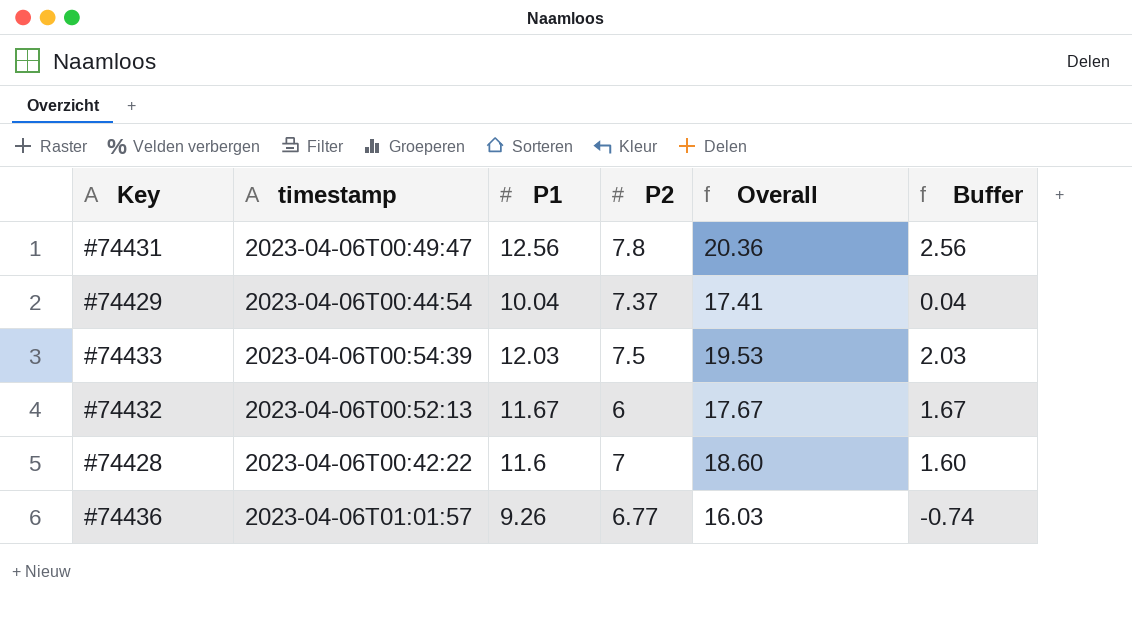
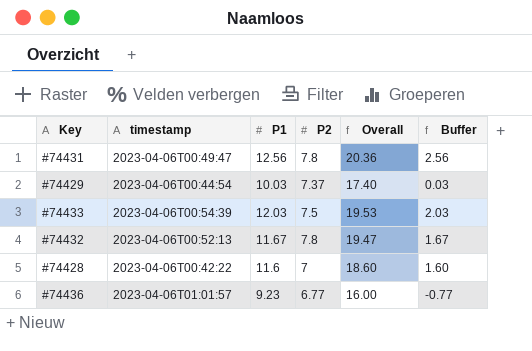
#74429 | P1: 10.04 -> 10.03
#74429 | Overall: 17.41 -> 17.40
#74429 | Buffer: 0.04 -> 0.03
#74432 | P2: 6 -> 7.8
#74432 | Overall: 17.67 -> 19.47
#74436 | P1: 9.26 -> 9.23
#74436 | Overall: 16.03 -> 16.00
#74436 | Buffer: -0.74 -> -0.77

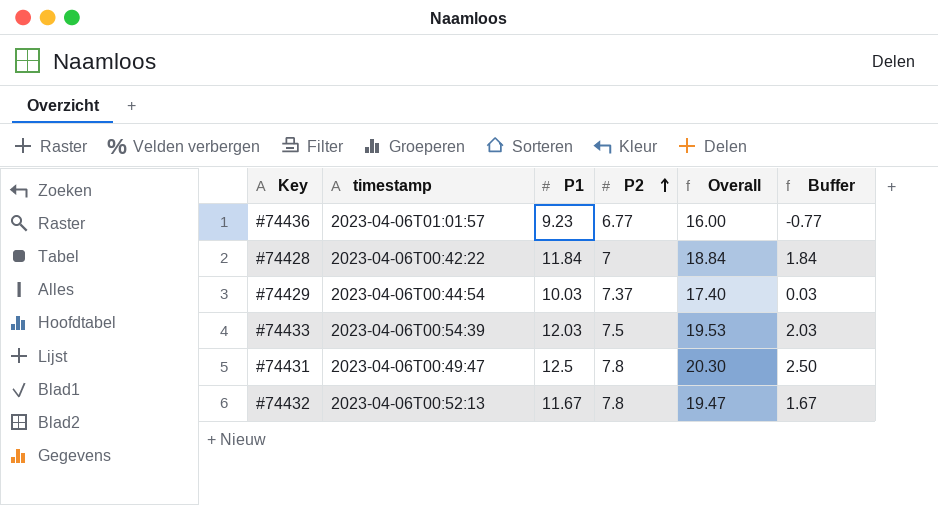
row order: none -> P2 ascending
#74428 | P1: 11.6 -> 11.84
#74428 | Overall: 18.60 -> 18.84
#74428 | Buffer: 1.60 -> 1.84
#74431 | P1: 12.56 -> 12.5
#74431 | Overall: 20.36 -> 20.30
#74431 | Buffer: 2.56 -> 2.50

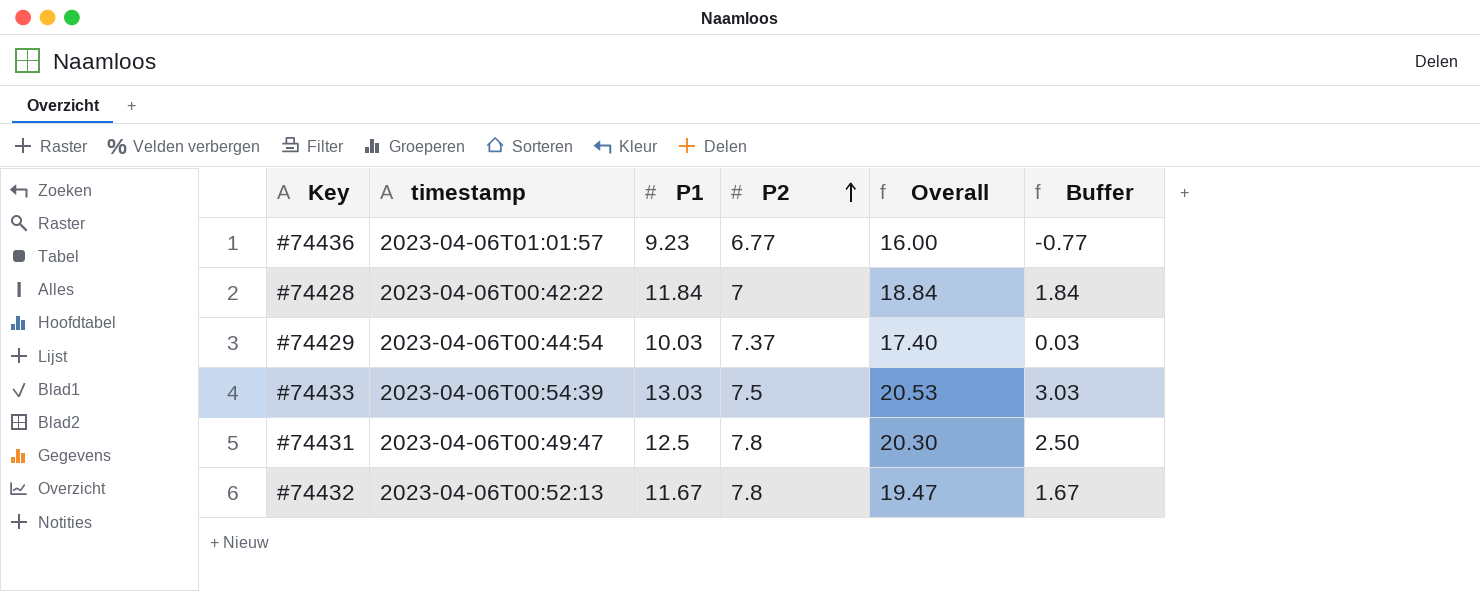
#74433 | P1: 12.03 -> 13.03
#74433 | Overall: 19.53 -> 20.53
#74433 | Buffer: 2.03 -> 3.03

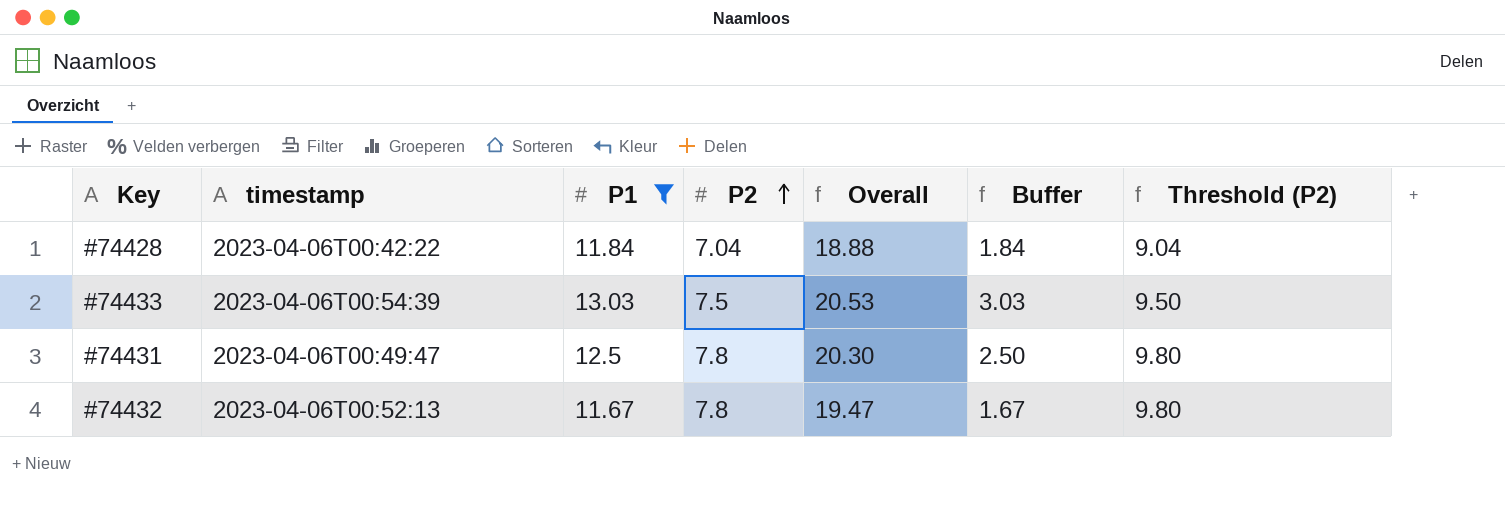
filter: none -> P1 >= 11.67
column Threshold (P2) | formula: none -> [P2] + 2
#74428 | P2: 7 -> 7.04
#74428 | Overall: 18.84 -> 18.88

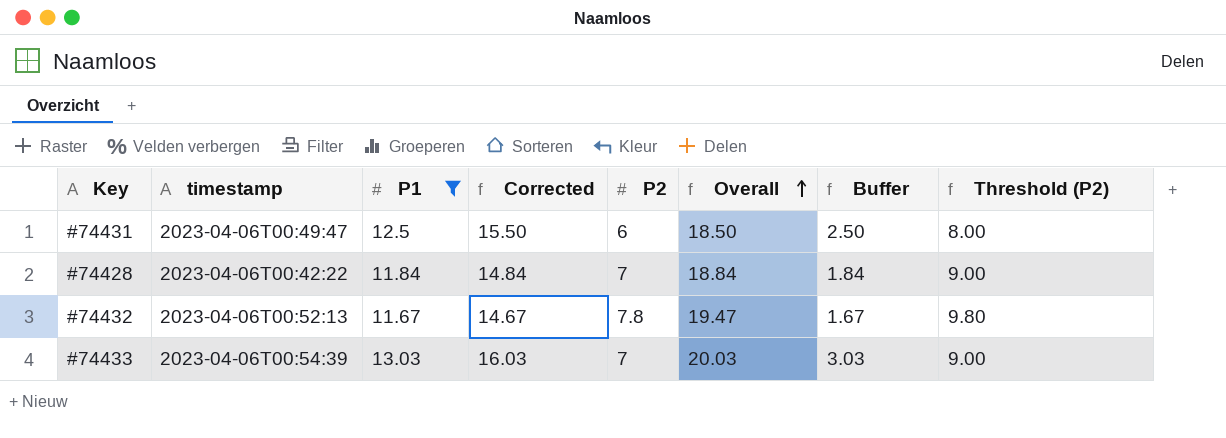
row order: P2 ascending -> Overall ascending
column Corrected | formula: none -> [P1] + 3
#74431 | P2: 7.8 -> 6
#74431 | Overall: 20.30 -> 18.50
#74431 | Threshold (P2): 9.80 -> 8.00
#74428 | P2: 7.04 -> 7
#74428 | Overall: 18.88 -> 18.84
#74428 | Threshold (P2): 9.04 -> 9.00
#74433 | P2: 7.5 -> 7
#74433 | Overall: 20.53 -> 20.03
#74433 | Threshold (P2): 9.50 -> 9.00

